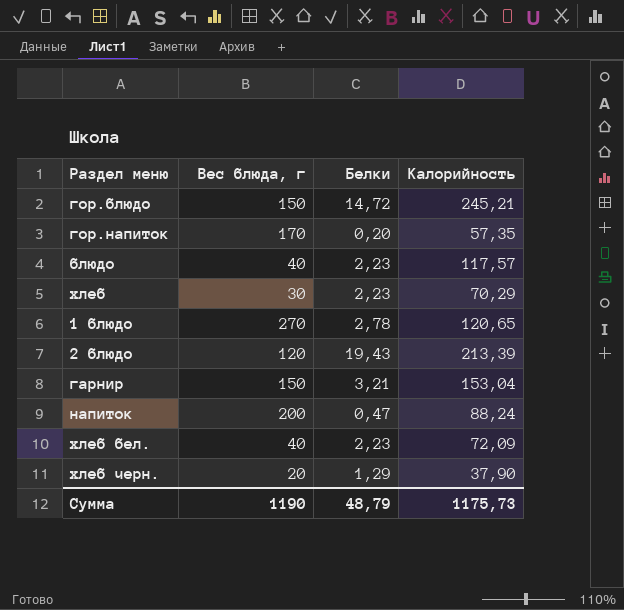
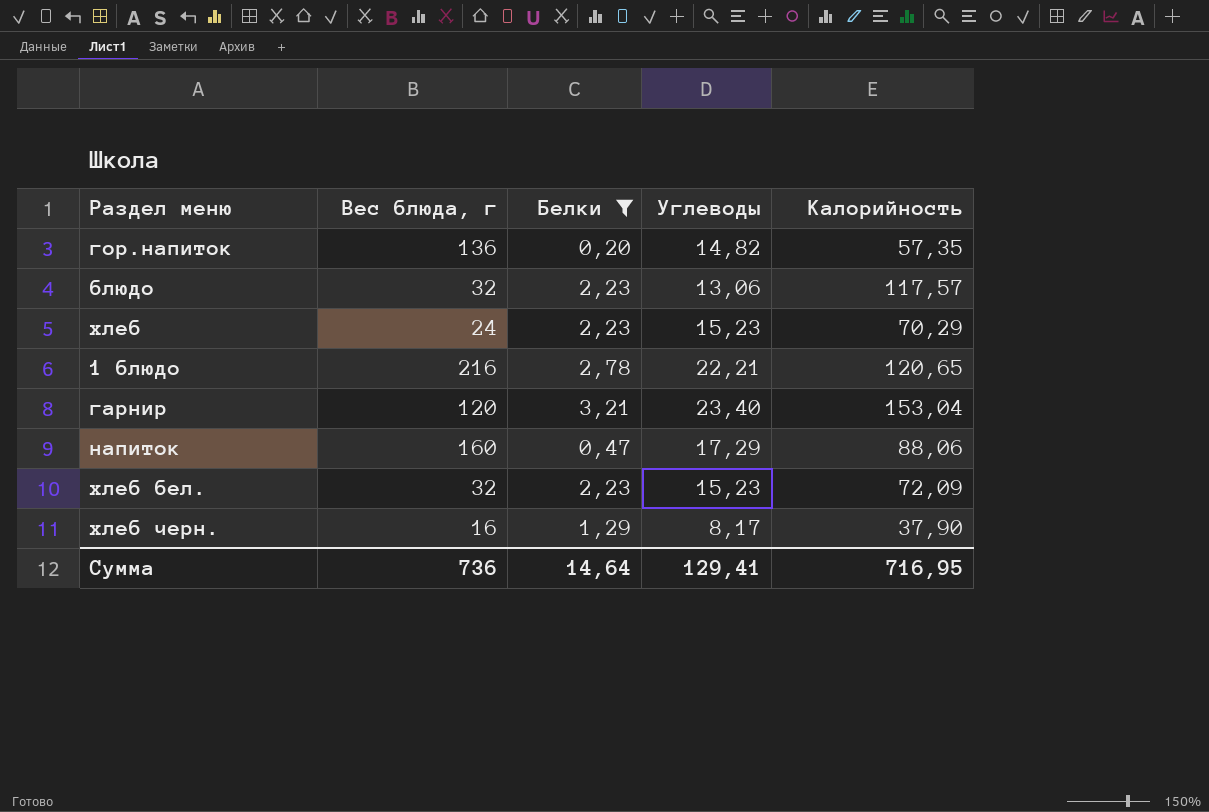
filter: none -> Белки <= 3,21
column Углеводы | position: none -> 4
гор.напиток | Вес блюда, г: 170 -> 136
блюдо | Вес блюда, г: 40 -> 32
хлеб | Вес блюда, г: 30 -> 24
1 блюдо | Вес блюда, г: 270 -> 216
гарнир | Вес блюда, г: 150 -> 120
напиток | Вес блюда, г: 200 -> 160
напиток | Калорийность: 88,24 -> 88,06
хлеб бел. | Вес блюда, г: 40 -> 32
хлеб черн. | Вес блюда, г: 20 -> 16
Сумма | Вес блюда, г: 1190 -> 736
Сумма | Белки: 48,79 -> 14,64
Сумма | Калорийность: 1175,73 -> 716,95

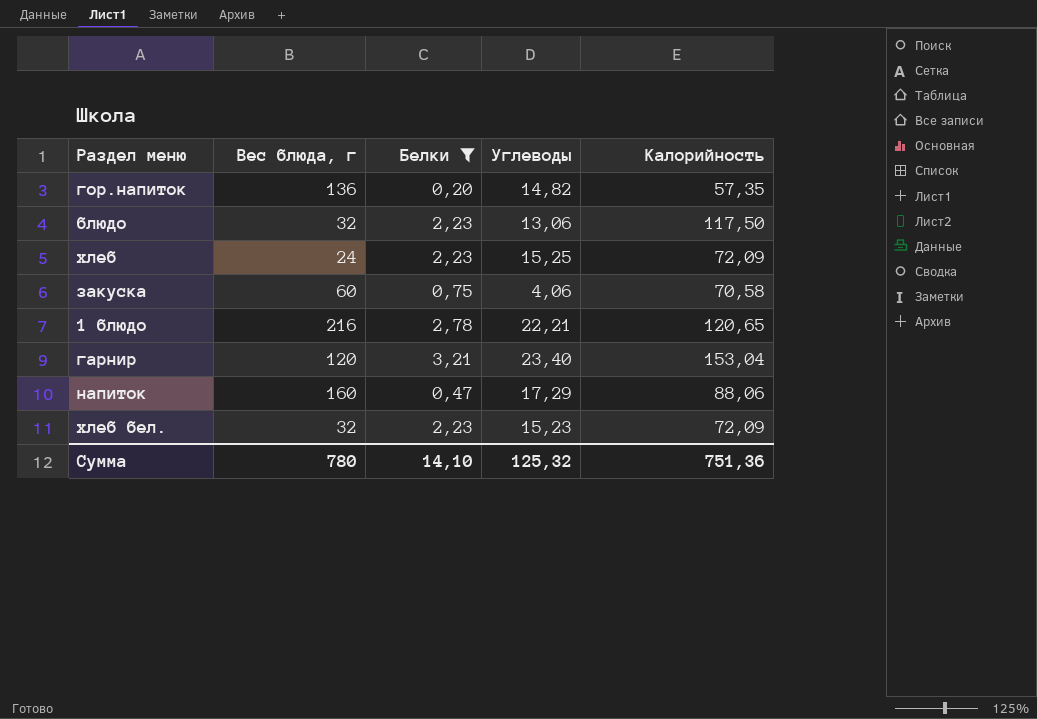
row хлеб черн.: 16 | 1,29 | 8,17 | 37,90 -> none
блюдо | Калорийность: 117,57 -> 117,50
хлеб | Углеводы: 15,23 -> 15,25
хлеб | Калорийность: 70,29 -> 72,09
row закуска: none -> 60 | 0,75 | 4,06 | 70,58
Сумма | Вес блюда, г: 736 -> 780
Сумма | Белки: 14,64 -> 14,10
Сумма | Углеводы: 129,41 -> 125,32
Сумма | Калорийность: 716,95 -> 751,36

